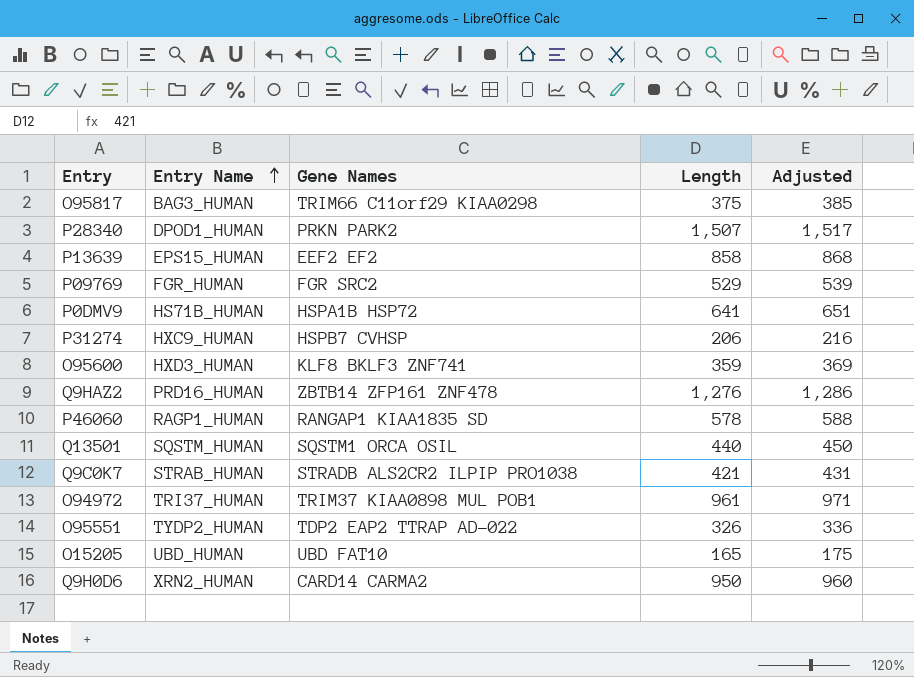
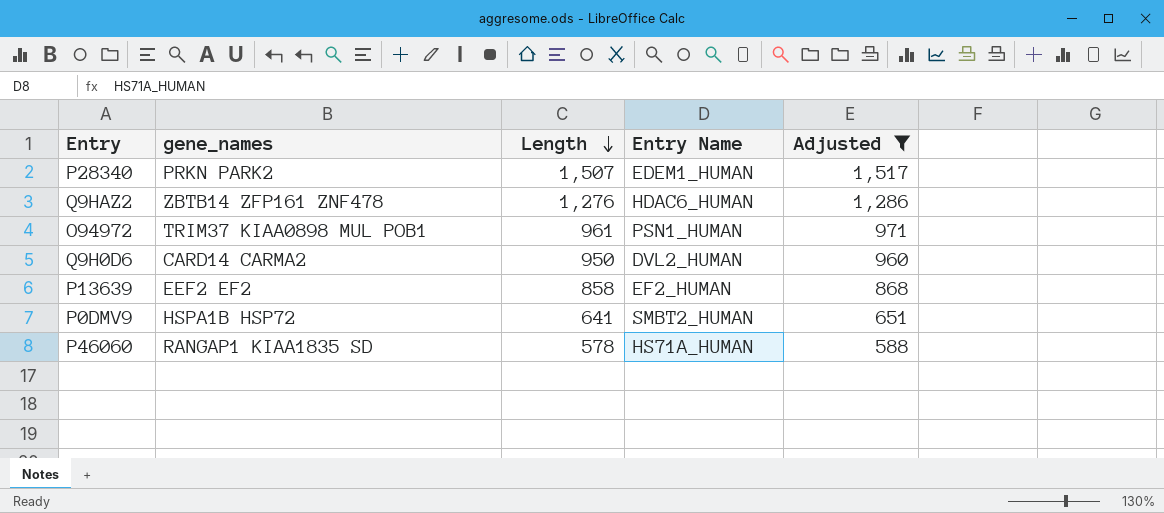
filter: none -> Adjusted >= 588
row order: Entry Name ascending -> Length descending
column name: Gene Names -> gene_names
column Entry Name | position: 2 -> 4
P28340 | Entry Name: DPOD1_HUMAN -> EDEM1_HUMAN
Q9HAZ2 | Entry Name: PRD16_HUMAN -> HDAC6_HUMAN
O94972 | Entry Name: TRI37_HUMAN -> PSN1_HUMAN
Q9H0D6 | Entry Name: XRN2_HUMAN -> DVL2_HUMAN
P13639 | Entry Name: EPS15_HUMAN -> EF2_HUMAN
P0DMV9 | Entry Name: HS71B_HUMAN -> SMBT2_HUMAN
P46060 | Entry Name: RAGP1_HUMAN -> HS71A_HUMAN

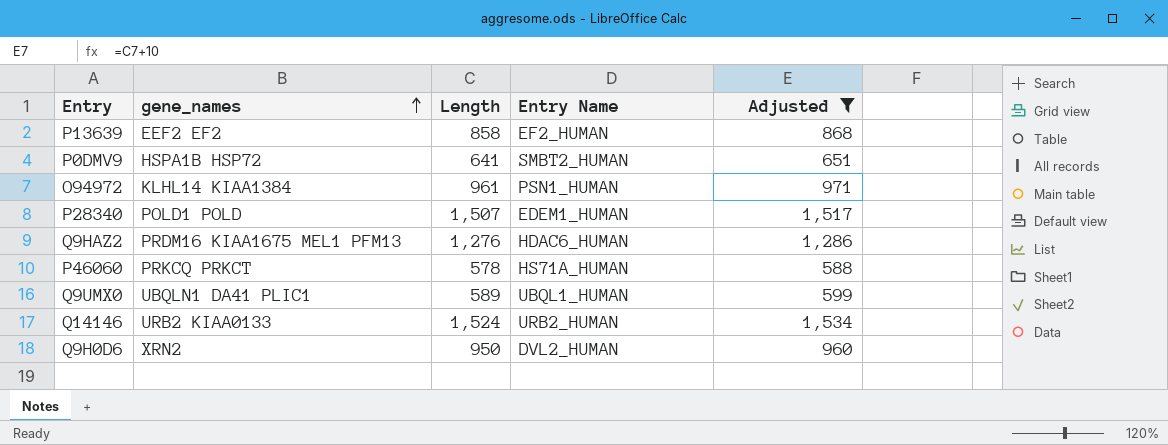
row order: Length descending -> gene_names ascending
O94972 | gene_names: TRIM37 KIAA0898 MUL POB1 -> KLHL14 KIAA1384
P28340 | gene_names: PRKN PARK2 -> POLD1 POLD
Q9HAZ2 | gene_names: ZBTB14 ZFP161 ZNF478 -> PRDM16 KIAA1675 MEL1 PFM13
P46060 | gene_names: RANGAP1 KIAA1835 SD -> PRKCQ PRKCT
row Q9UMX0: none -> UBQLN1 DA41 PLIC1 | 589 | UBQL1_HUMAN | 599
row Q14146: none -> URB2 KIAA0133 | 1,524 | URB2_HUMAN | 1,534
Q9H0D6 | gene_names: CARD14 CARMA2 -> XRN2

